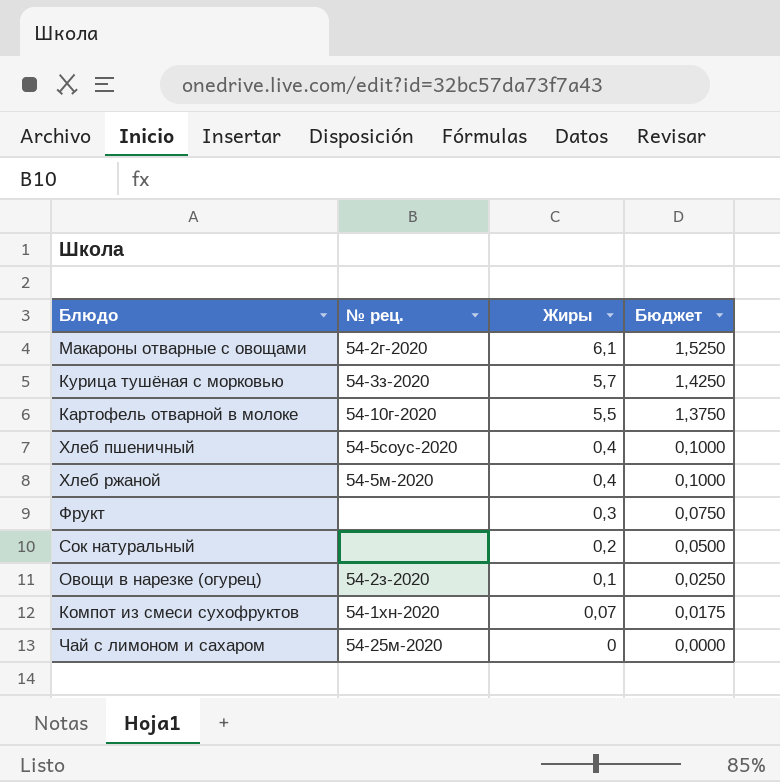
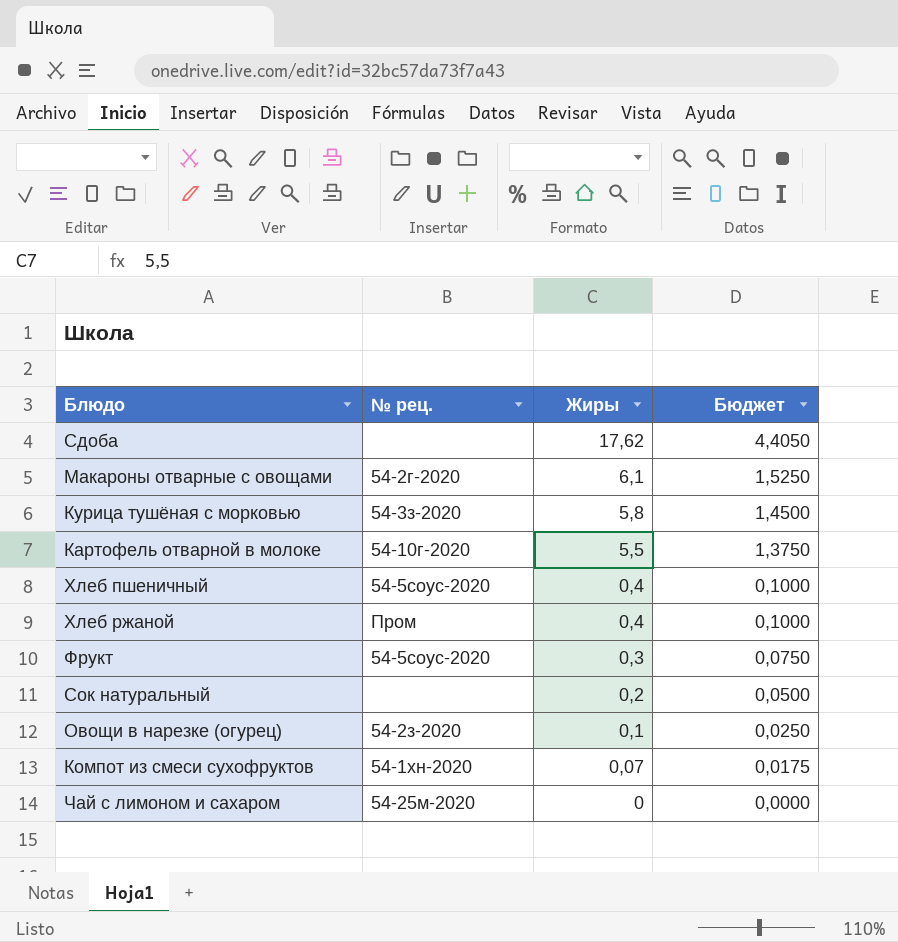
row Сдоба: none -> none | 17,62 | 4,4050
Курица тушёная с морковью | Жиры: 5,7 -> 5,8
Курица тушёная с морковью | Бюджет: 1,4250 -> 1,4500
Хлеб ржаной | № рец.: 54-5м-2020 -> Пром
Фрукт | № рец.: none -> 54-5соус-2020

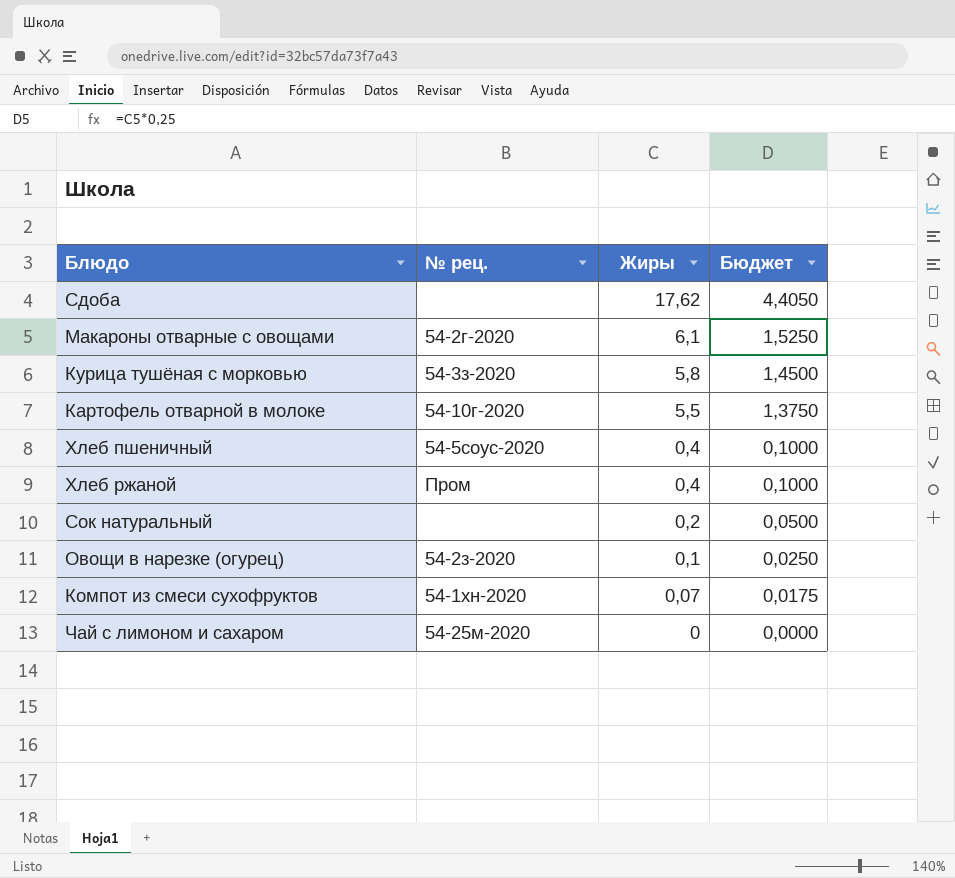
row Фрукт: 54-5соус-2020 | 0,3 | 0,0750 -> none

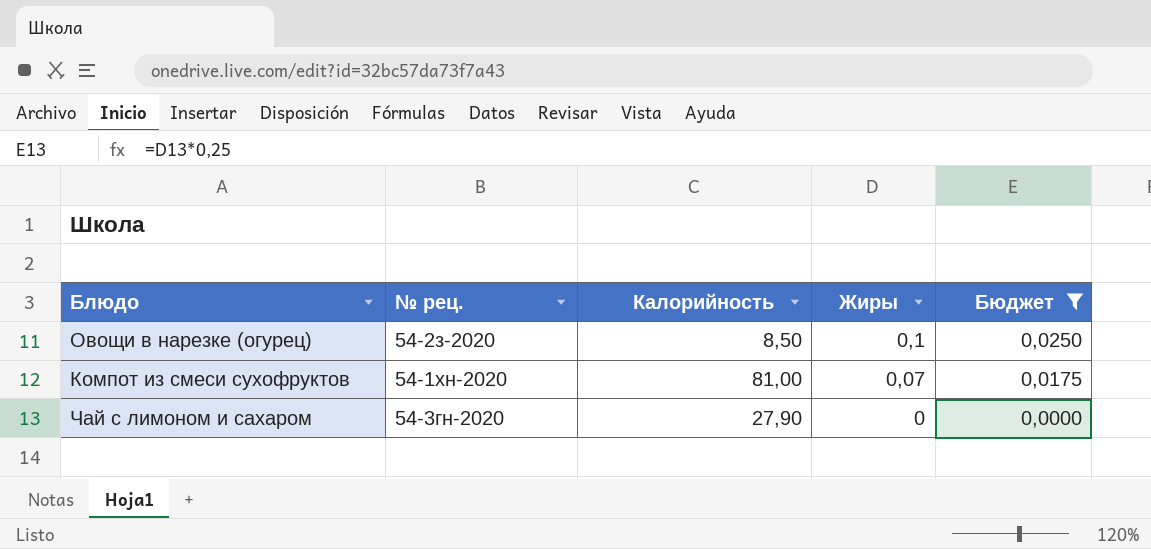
filter: none -> Бюджет <= 0,0250
column Калорийность | position: none -> 3
Чай с лимоном и сахаром | № рец.: 54-25м-2020 -> 54-3гн-2020

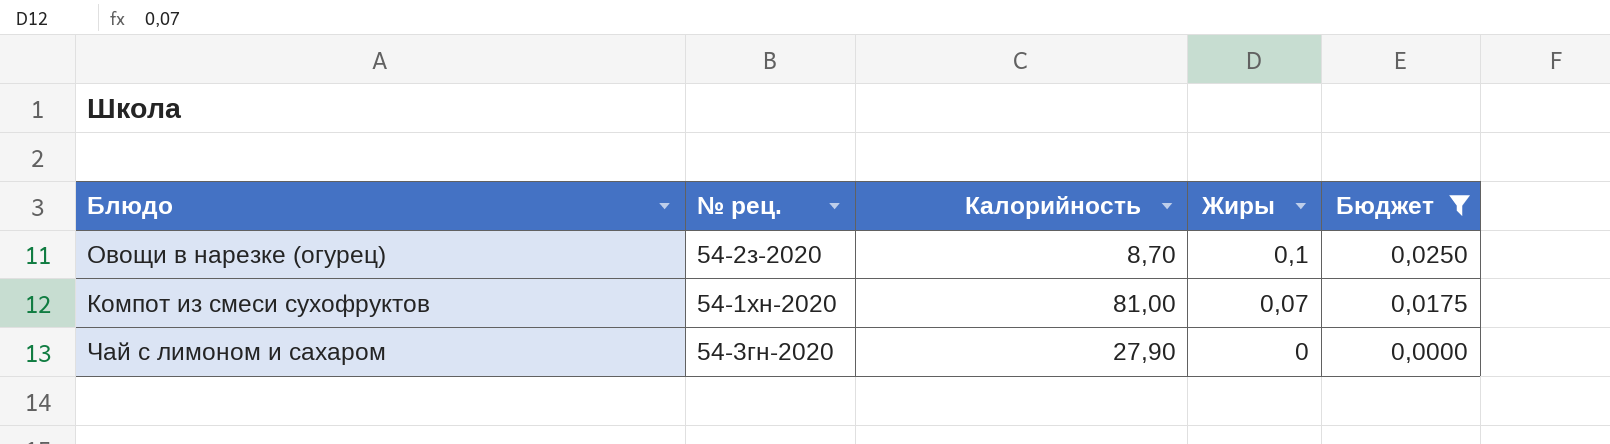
Овощи в нарезке (огурец) | Калорийность: 8,50 -> 8,70

